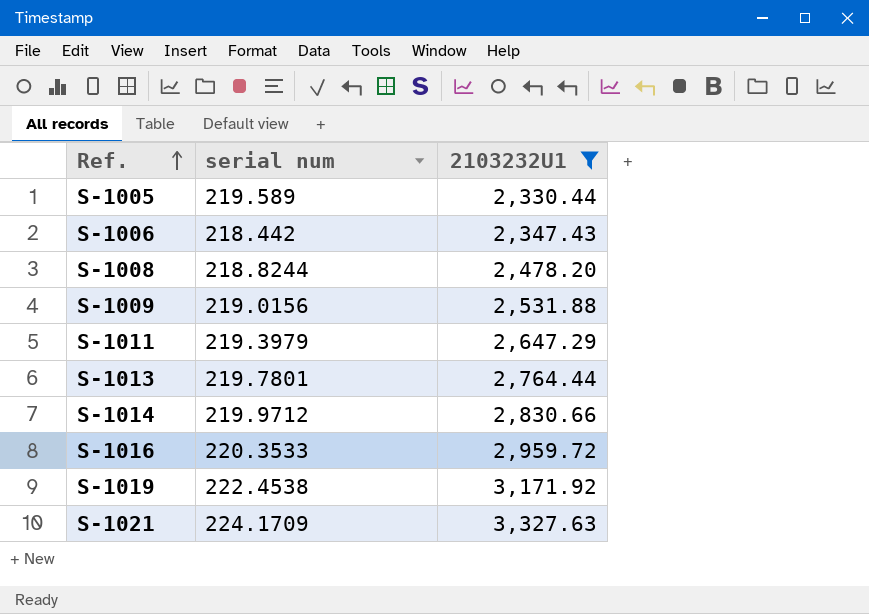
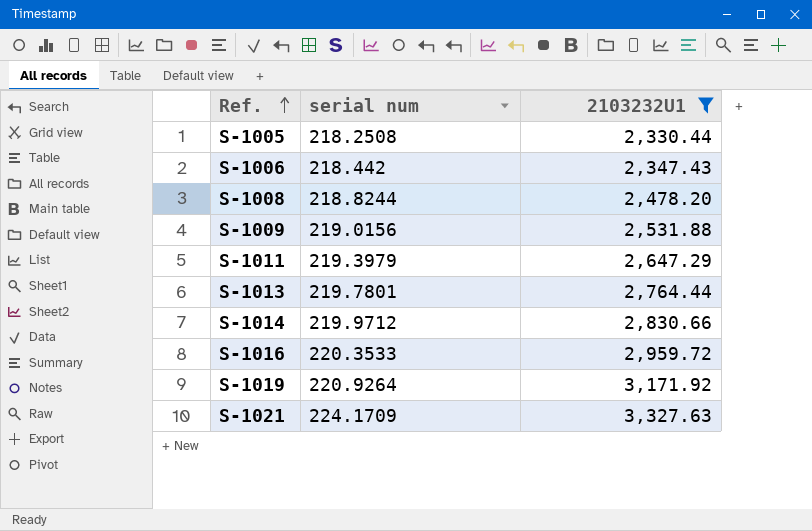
S-1005 | serial num: 219.589 -> 218.2508
S-1019 | serial num: 222.4538 -> 220.9264

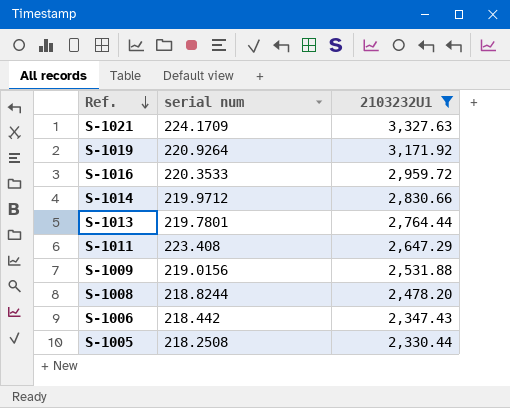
row order: Ref. ascending -> Ref. descending
S-1011 | serial num: 219.3979 -> 223.408

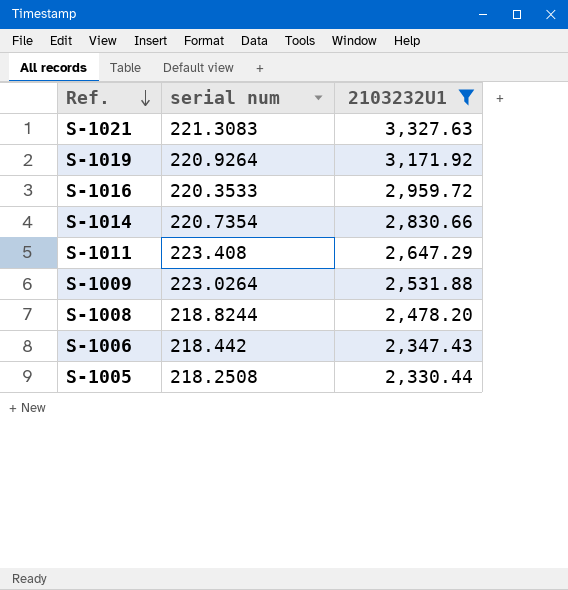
row S-1013: 219.7801 | 2,764.44 -> none
S-1021 | serial num: 224.1709 -> 221.3083
S-1014 | serial num: 219.9712 -> 220.7354
S-1009 | serial num: 219.0156 -> 223.0264

